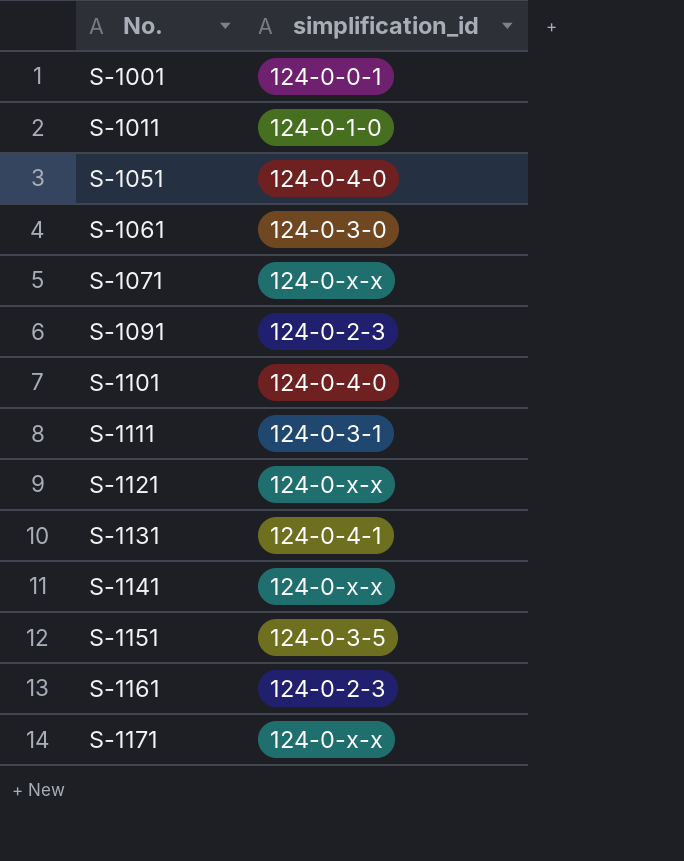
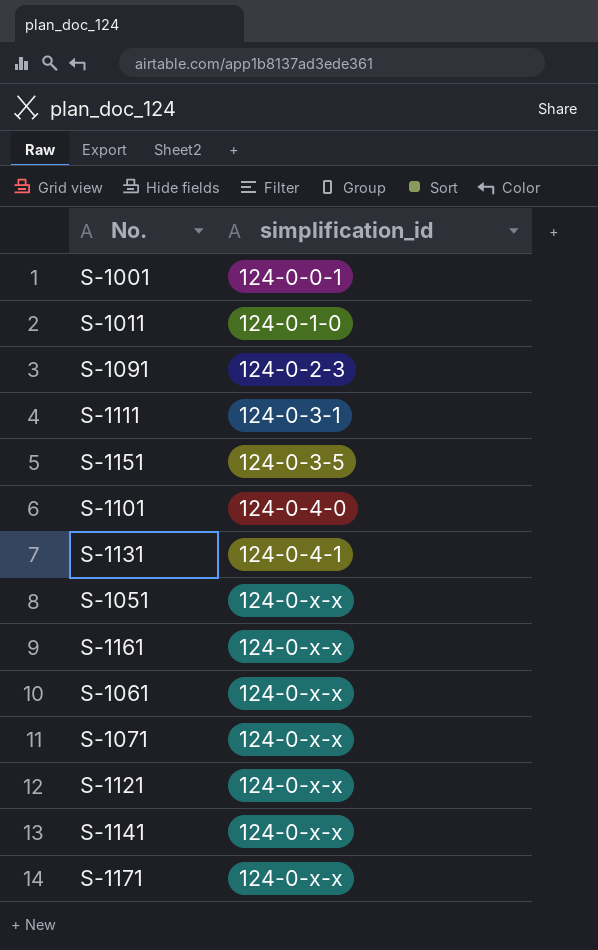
row order: No. ascending -> simplification_id ascending
S-1051 | simplification_id: 124-0-4-0 -> 124-0-x-x
S-1161 | simplification_id: 124-0-2-3 -> 124-0-x-x
S-1061 | simplification_id: 124-0-3-0 -> 124-0-x-x

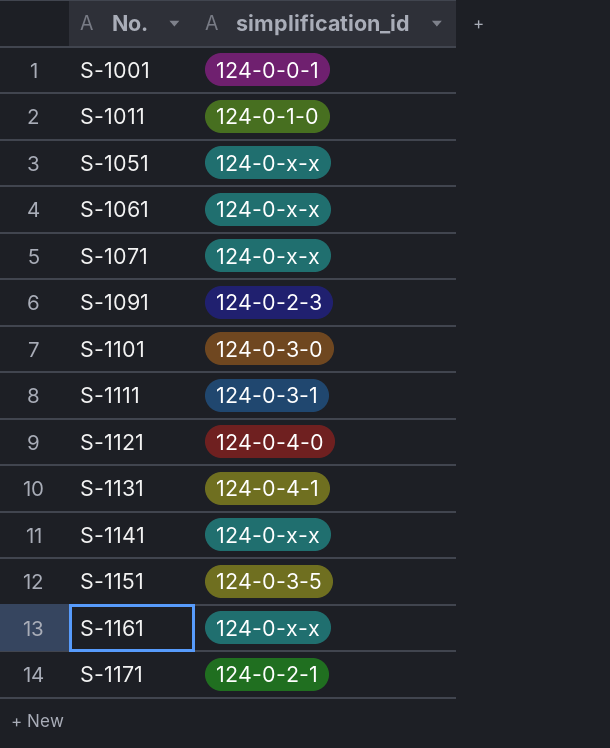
row order: simplification_id ascending -> No. ascending
S-1101 | simplification_id: 124-0-4-0 -> 124-0-3-0
S-1121 | simplification_id: 124-0-x-x -> 124-0-4-0
S-1171 | simplification_id: 124-0-x-x -> 124-0-2-1

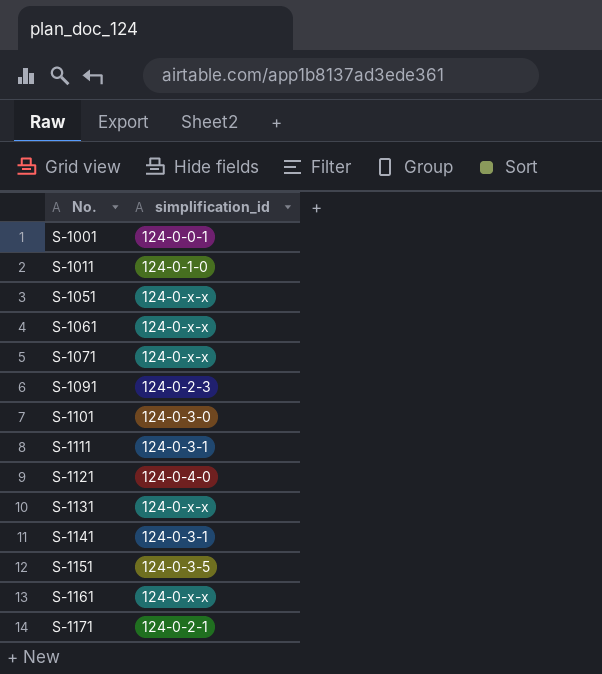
S-1131 | simplification_id: 124-0-4-1 -> 124-0-x-x
S-1141 | simplification_id: 124-0-x-x -> 124-0-3-1

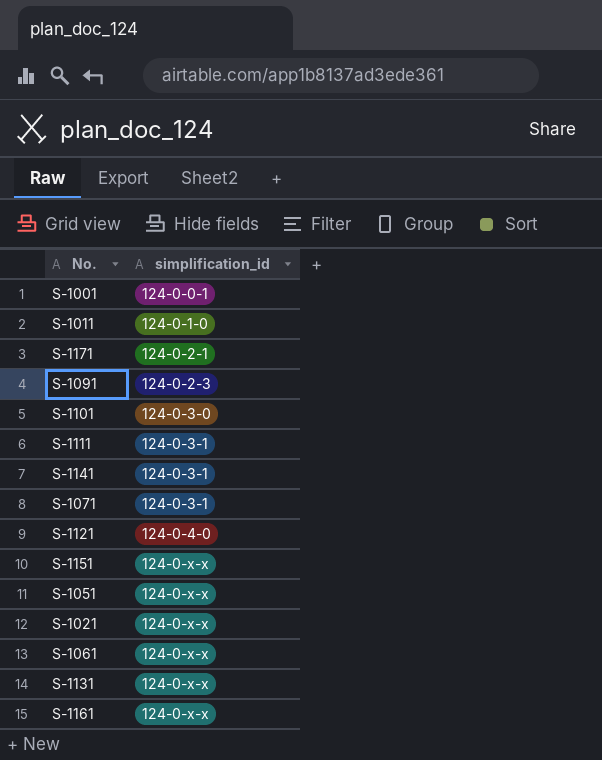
row order: No. ascending -> simplification_id ascending
S-1071 | simplification_id: 124-0-x-x -> 124-0-3-1
S-1151 | simplification_id: 124-0-3-5 -> 124-0-x-x
row S-1021: none -> 124-0-x-x

